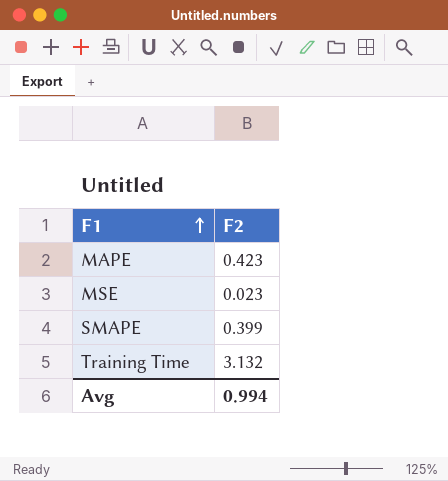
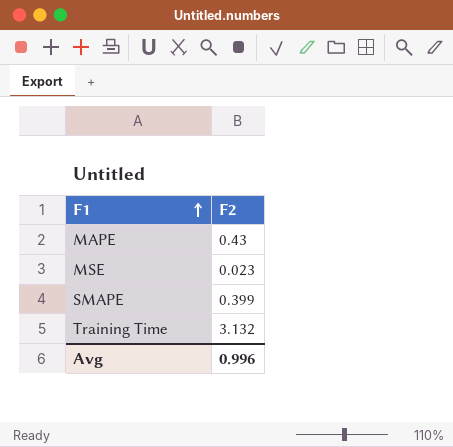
MAPE | F2: 0.423 -> 0.43
Avg | F2: 0.994 -> 0.996

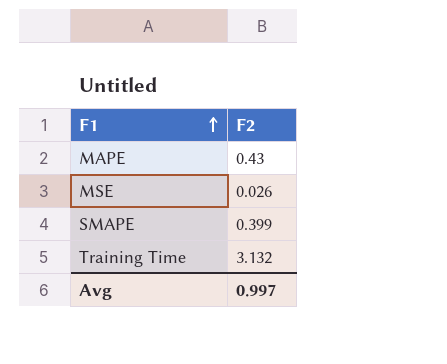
MSE | F2: 0.023 -> 0.026
Avg | F2: 0.996 -> 0.997

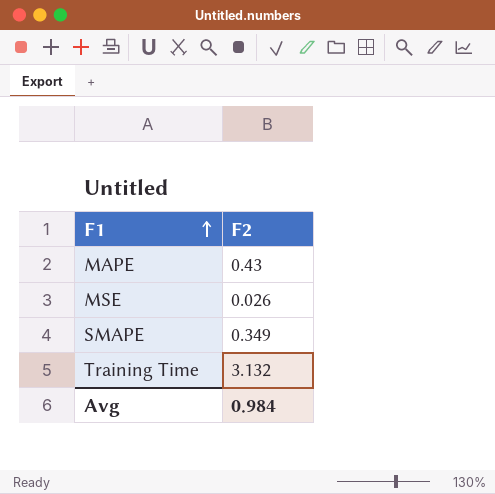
SMAPE | F2: 0.399 -> 0.349
Avg | F2: 0.997 -> 0.984

